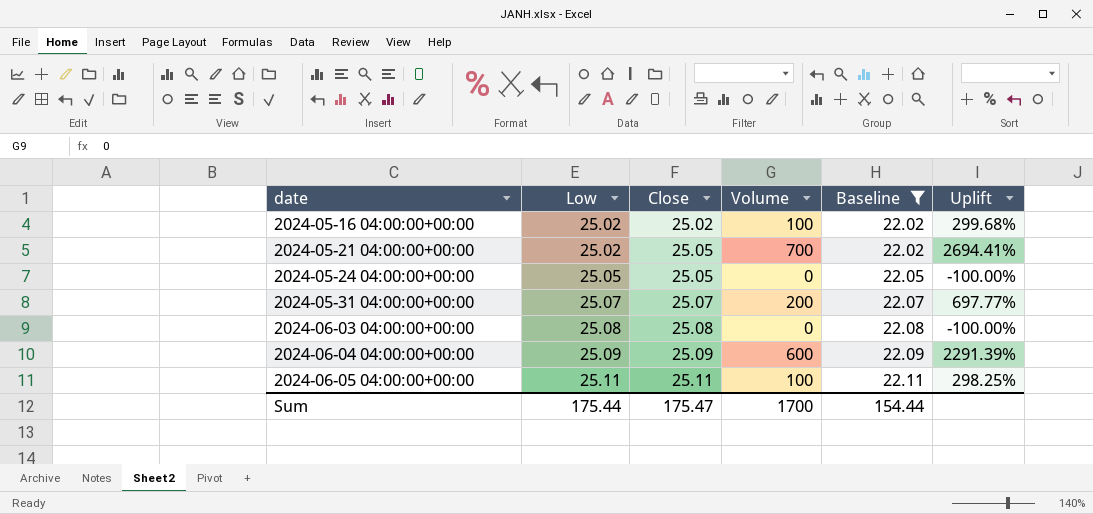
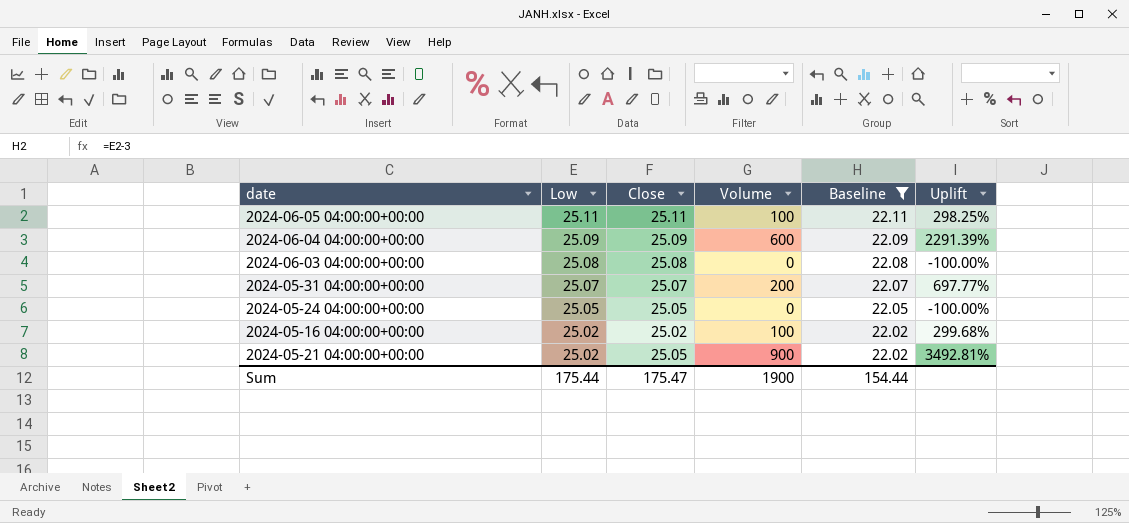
row order: date ascending -> Low descending
2024-05-21 04:00:00+00:00 | Volume: 700 -> 900
2024-05-21 04:00:00+00:00 | Uplift: 2694.41% -> 3492.81%
Sum | Volume: 1700 -> 1900

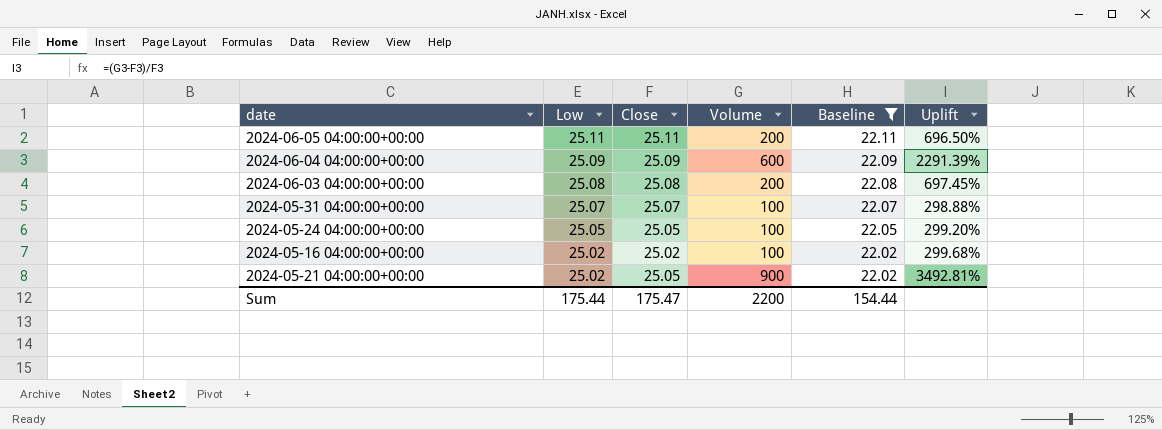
2024-06-05 04:00:00+00:00 | Volume: 100 -> 200
2024-06-05 04:00:00+00:00 | Uplift: 298.25% -> 696.50%
2024-06-03 04:00:00+00:00 | Volume: 0 -> 200
2024-06-03 04:00:00+00:00 | Uplift: -100.00% -> 697.45%
2024-05-31 04:00:00+00:00 | Volume: 200 -> 100
2024-05-31 04:00:00+00:00 | Uplift: 697.77% -> 298.88%
2024-05-24 04:00:00+00:00 | Volume: 0 -> 100
2024-05-24 04:00:00+00:00 | Uplift: -100.00% -> 299.20%
Sum | Volume: 1900 -> 2200

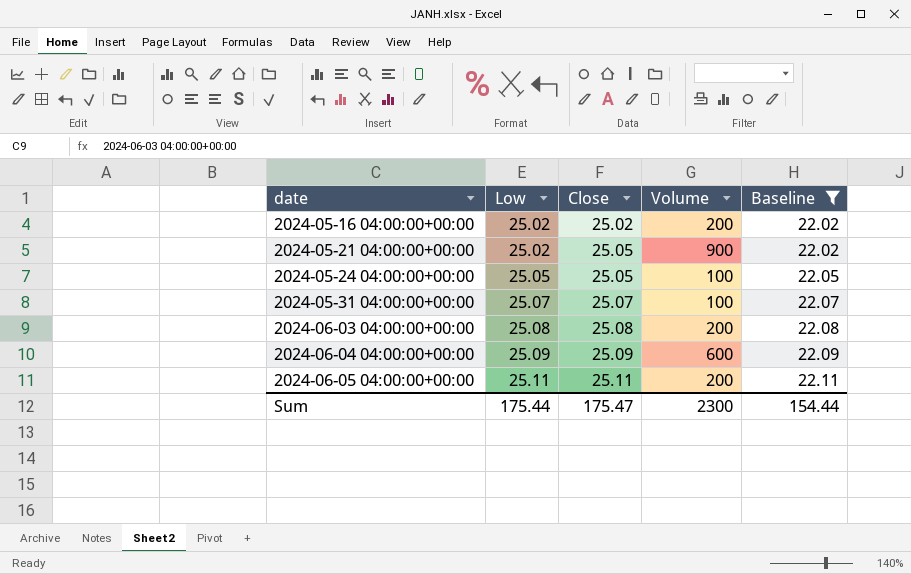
row order: Low descending -> date ascending
column Uplift | formula: ([Volume] - [Close]) / [Close] -> none
2024-05-16 04:00:00+00:00 | Volume: 100 -> 200
Sum | Volume: 2200 -> 2300

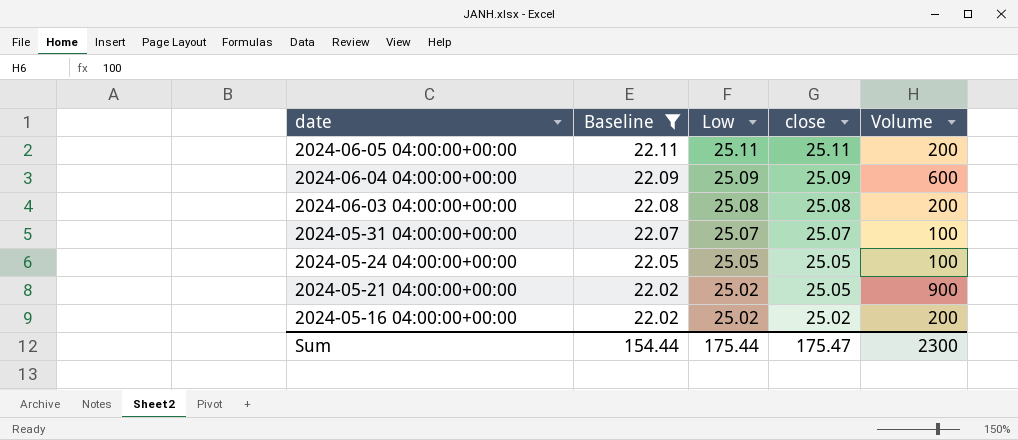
row order: date ascending -> date descending
column Baseline | position: 5 -> 2
column name: Close -> close

